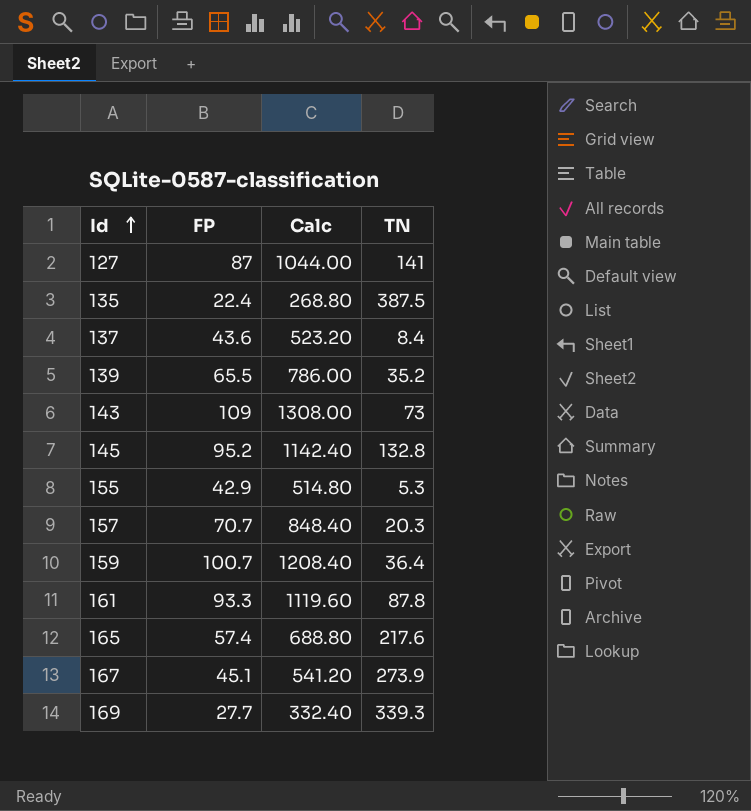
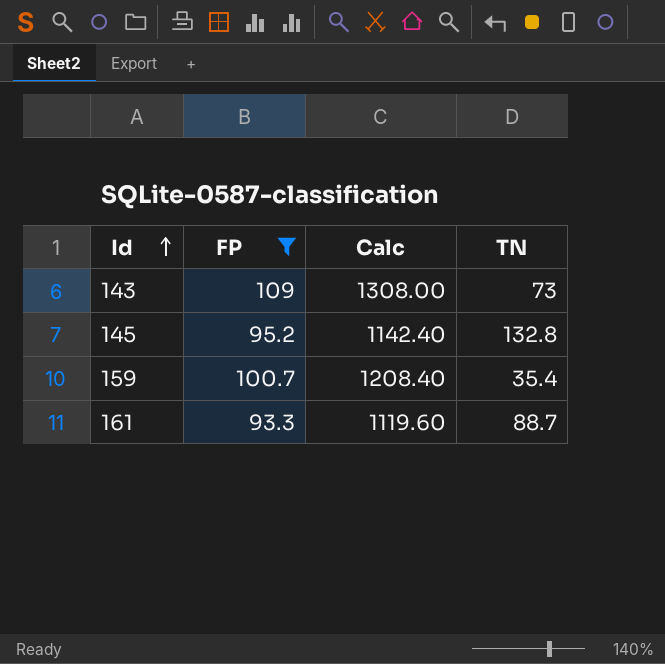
filter: none -> FP >= 93.3
159 | TN: 36.4 -> 35.4
161 | TN: 87.8 -> 88.7

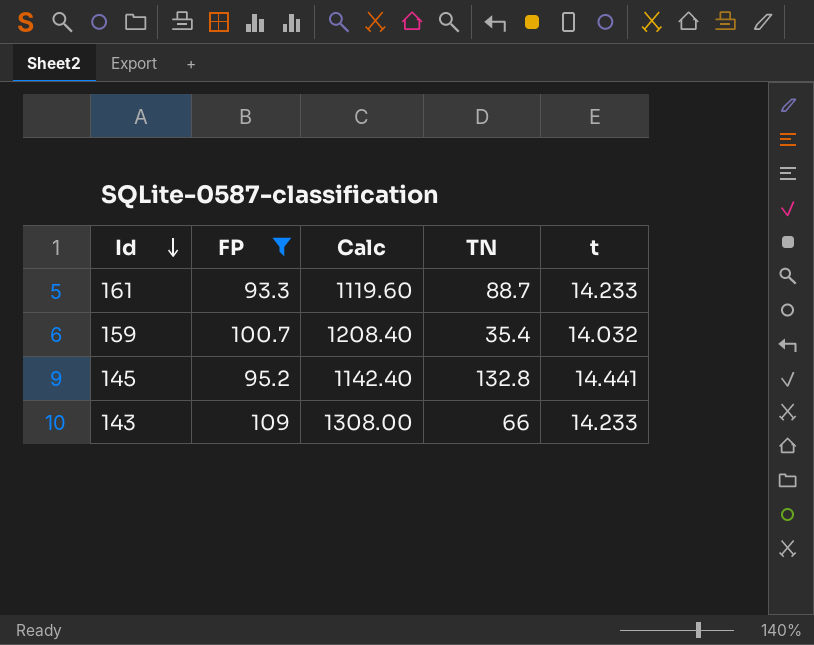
row order: Id ascending -> Id descending
column t | position: none -> 5
143 | TN: 73 -> 66

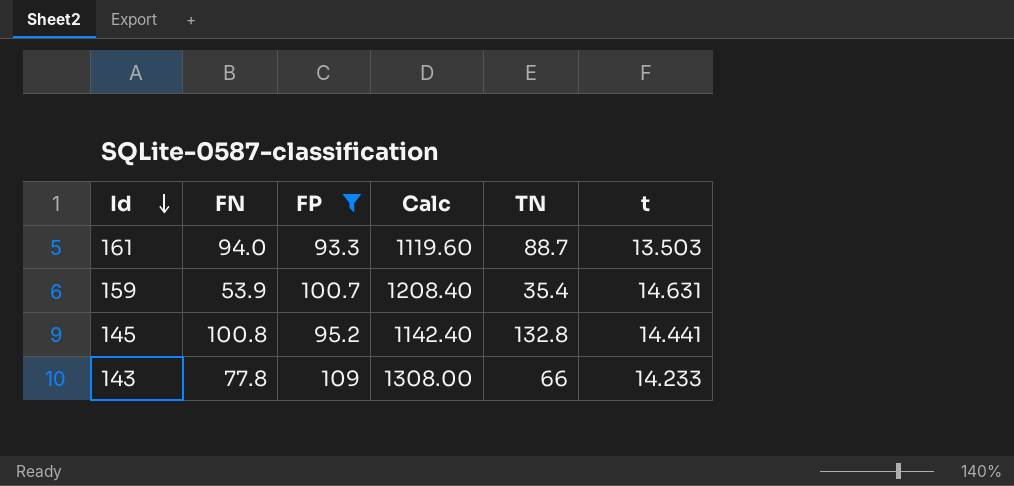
column FN | position: none -> 2
161 | t: 14.233 -> 13.503
159 | t: 14.032 -> 14.631

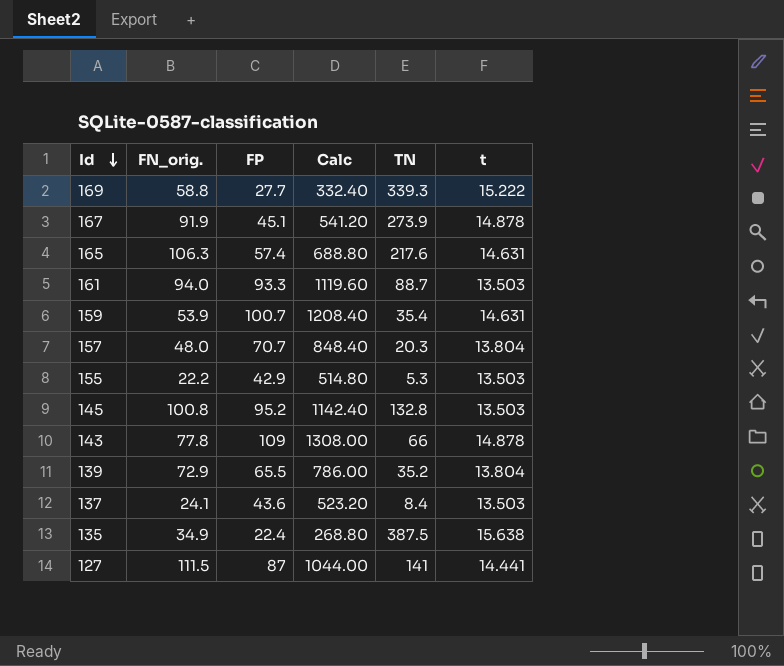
filter: FP >= 93.3 -> none
column name: FN -> FN_orig.
145 | t: 14.441 -> 13.503
143 | t: 14.233 -> 14.878

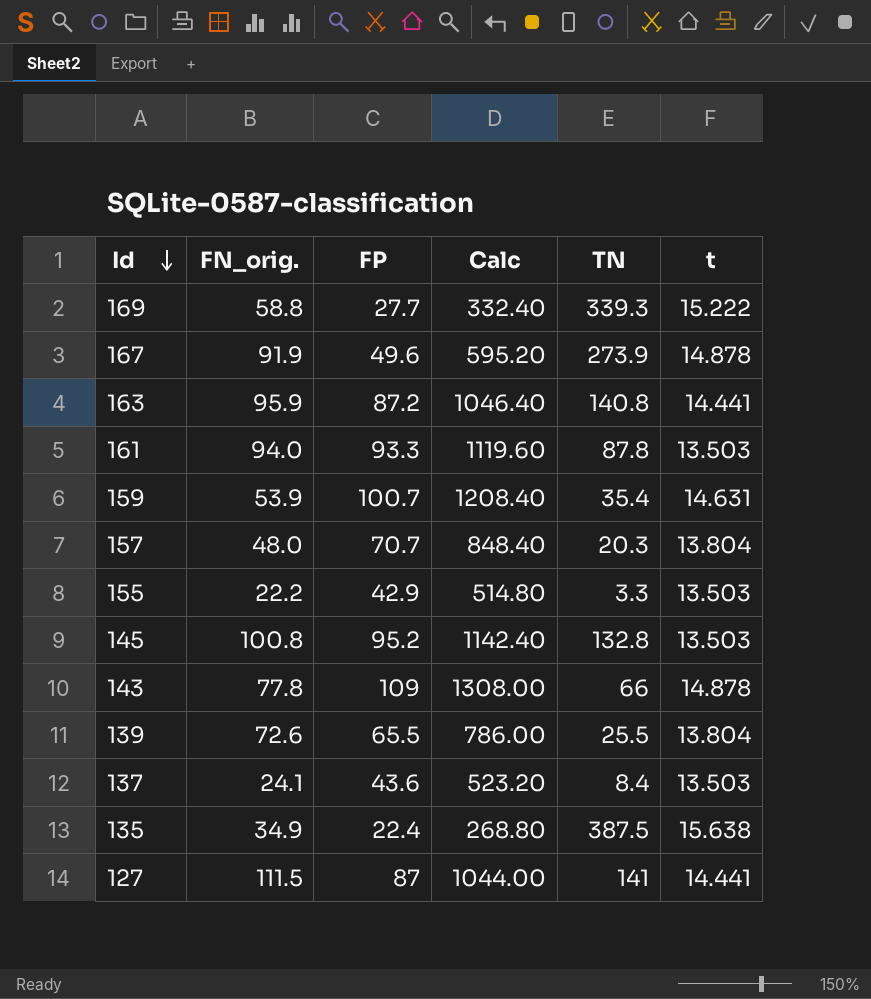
row 165: 106.3 | 57.4 | 688.80 | 217.6 | 14.631 -> none
167 | FP: 45.1 -> 49.6
167 | Calc: 541.20 -> 595.20
row 163: none -> 95.9 | 87.2 | 1046.40 | 140.8 | 14.441
161 | TN: 88.7 -> 87.8
155 | TN: 5.3 -> 3.3
139 | FN_orig.: 72.9 -> 72.6
139 | TN: 35.2 -> 25.5

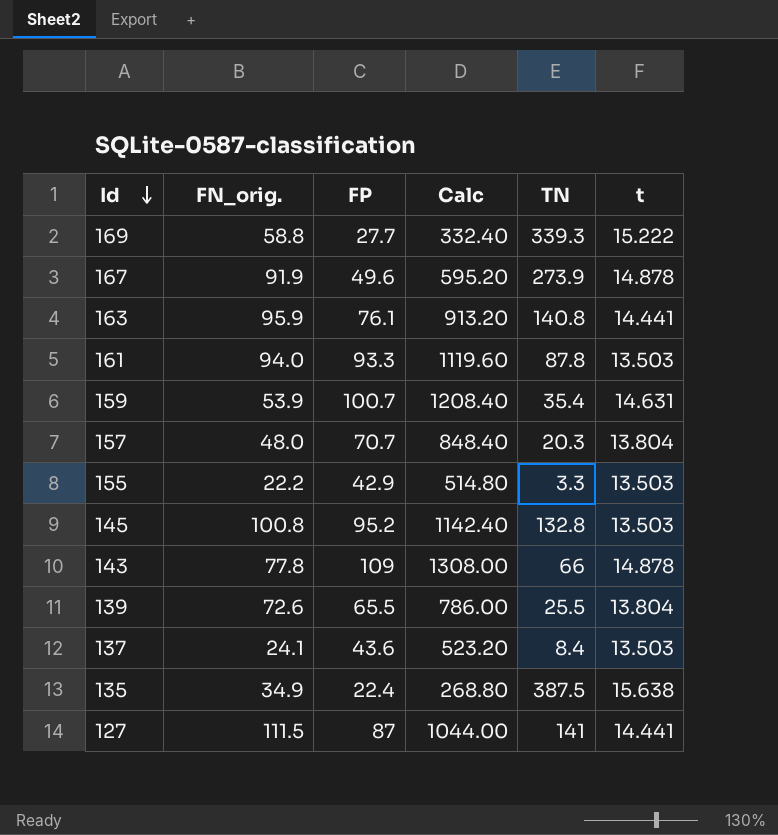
163 | FP: 87.2 -> 76.1
163 | Calc: 1046.40 -> 913.20

